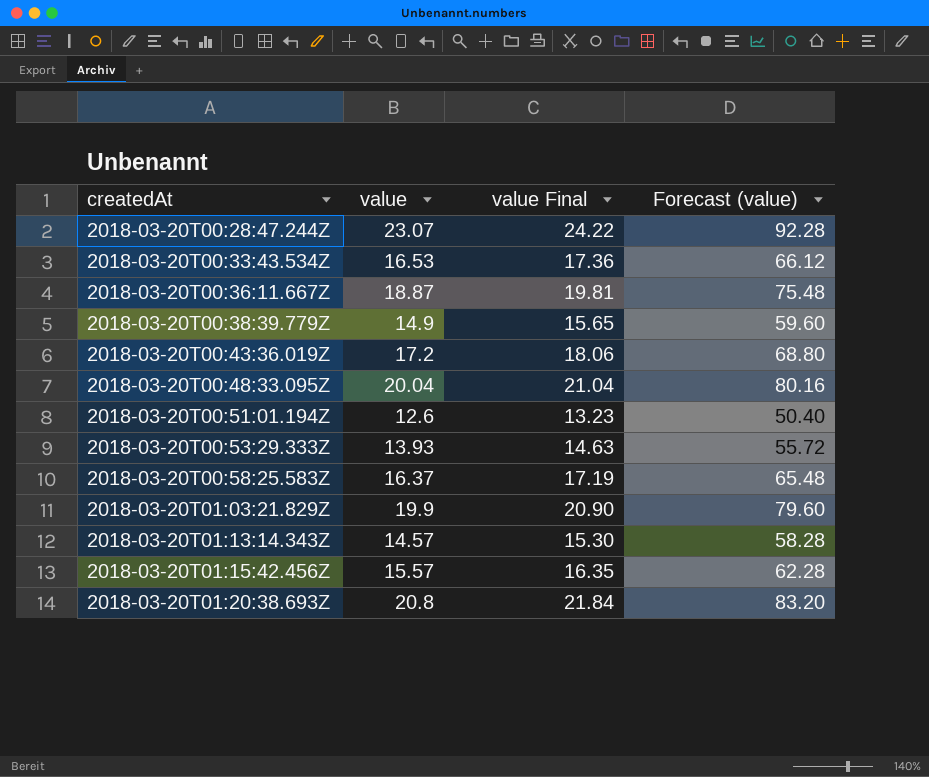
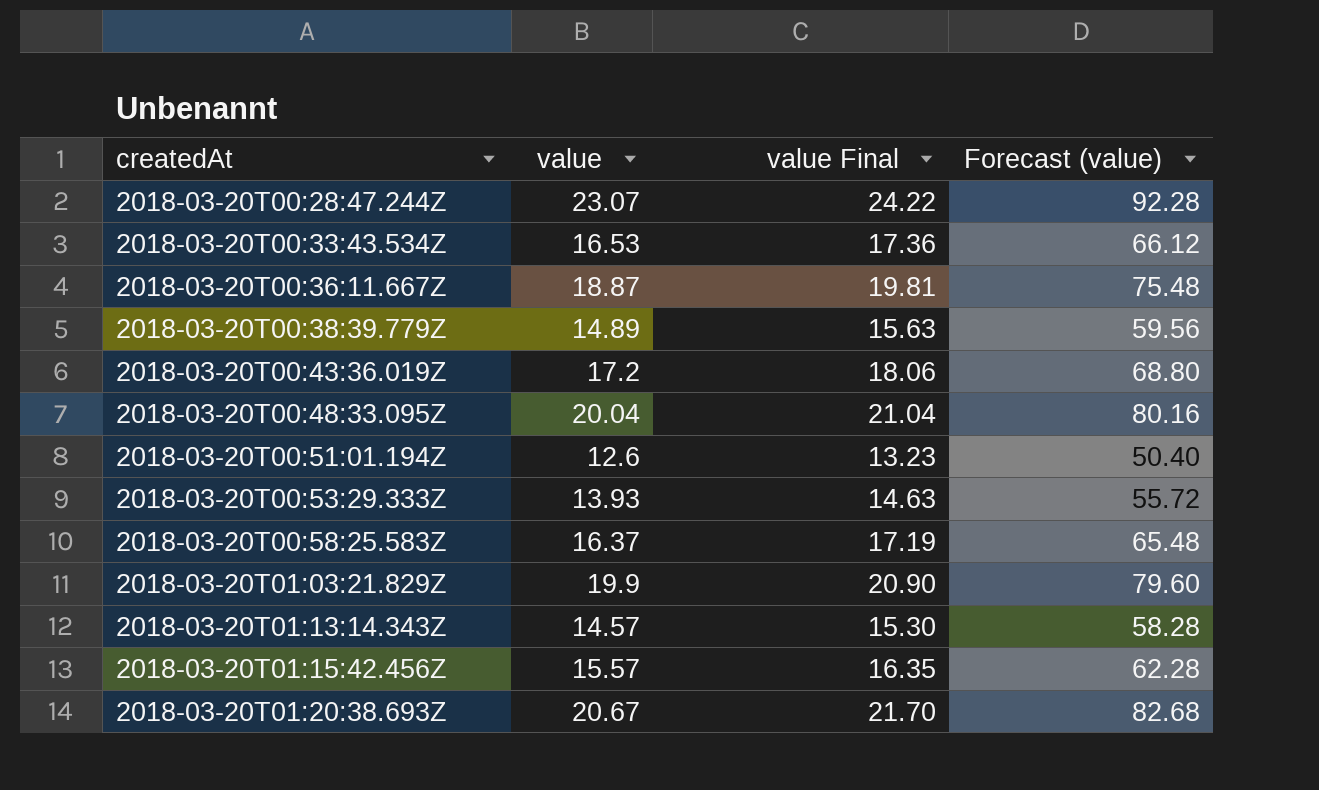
2018-03-20T00:38:39.779Z | value: 14.9 -> 14.89
2018-03-20T00:38:39.779Z | value Final: 15.65 -> 15.63
2018-03-20T00:38:39.779Z | Forecast (value): 59.60 -> 59.56
2018-03-20T01:20:38.693Z | value: 20.8 -> 20.67
2018-03-20T01:20:38.693Z | value Final: 21.84 -> 21.70
2018-03-20T01:20:38.693Z | Forecast (value): 83.20 -> 82.68

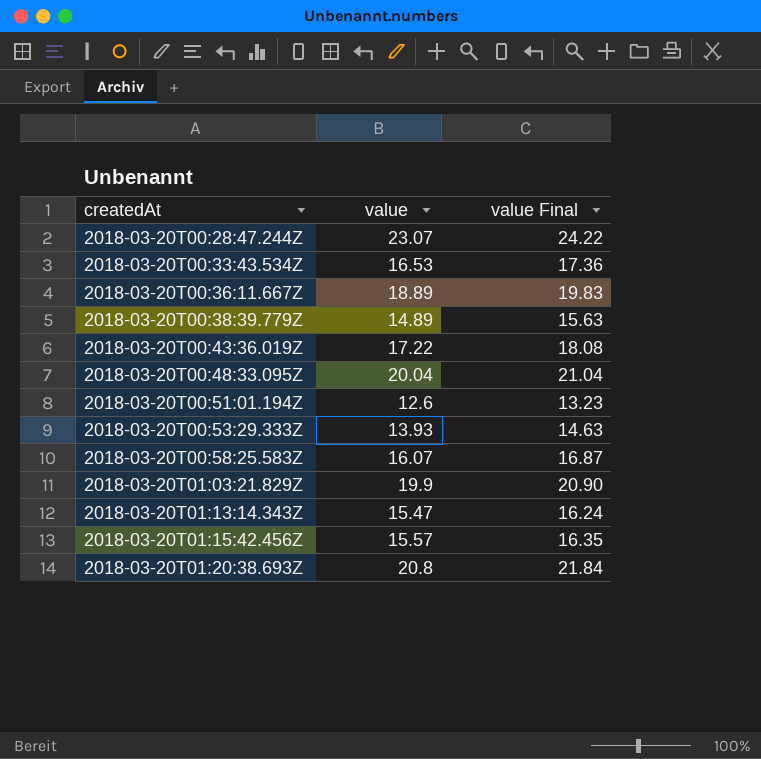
column Forecast (value) | formula: [value] * 4 -> none
2018-03-20T00:36:11.667Z | value: 18.87 -> 18.89
2018-03-20T00:36:11.667Z | value Final: 19.81 -> 19.83
2018-03-20T00:43:36.019Z | value: 17.2 -> 17.22
2018-03-20T00:43:36.019Z | value Final: 18.06 -> 18.08
2018-03-20T00:58:25.583Z | value: 16.37 -> 16.07
2018-03-20T00:58:25.583Z | value Final: 17.19 -> 16.87
2018-03-20T01:13:14.343Z | value: 14.57 -> 15.47
2018-03-20T01:13:14.343Z | value Final: 15.30 -> 16.24
2018-03-20T01:20:38.693Z | value: 20.67 -> 20.8
2018-03-20T01:20:38.693Z | value Final: 21.70 -> 21.84

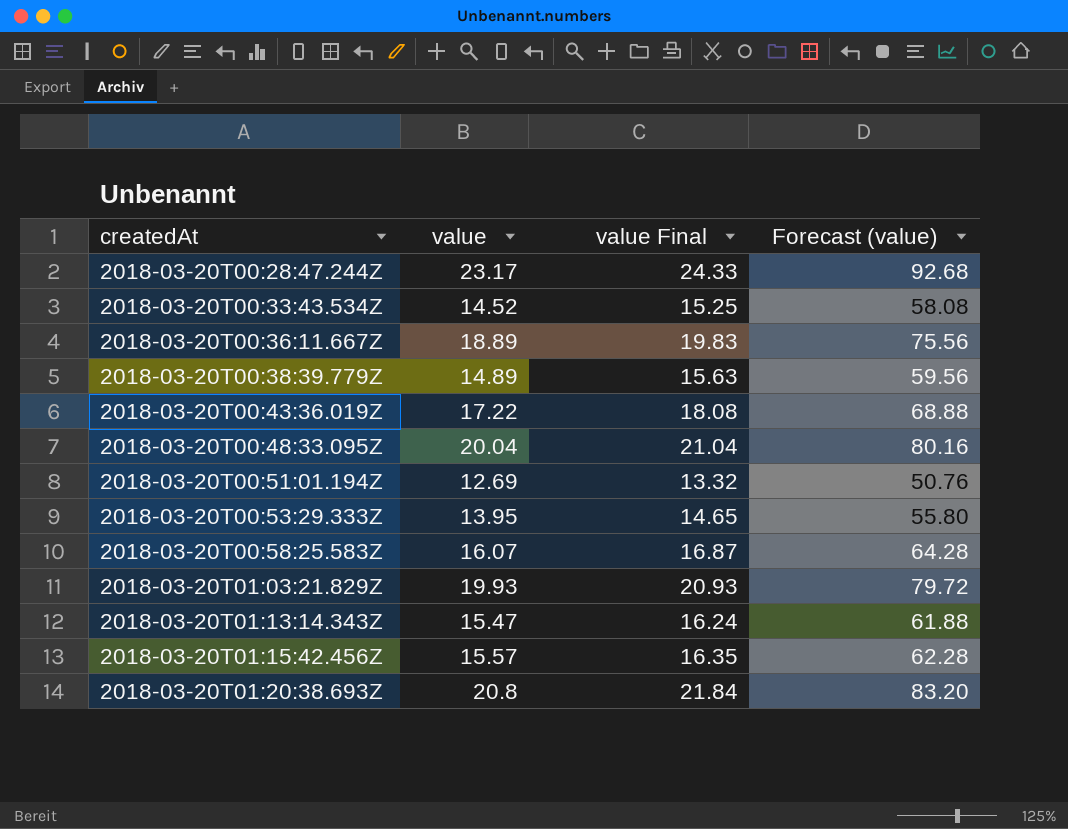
column Forecast (value) | formula: none -> [value] * 4
2018-03-20T00:28:47.244Z | value: 23.07 -> 23.17
2018-03-20T00:28:47.244Z | value Final: 24.22 -> 24.33
2018-03-20T00:33:43.534Z | value: 16.53 -> 14.52
2018-03-20T00:33:43.534Z | value Final: 17.36 -> 15.25
2018-03-20T00:51:01.194Z | value: 12.6 -> 12.69
2018-03-20T00:51:01.194Z | value Final: 13.23 -> 13.32
2018-03-20T00:53:29.333Z | value: 13.93 -> 13.95
2018-03-20T00:53:29.333Z | value Final: 14.63 -> 14.65
2018-03-20T01:03:21.829Z | value: 19.9 -> 19.93
2018-03-20T01:03:21.829Z | value Final: 20.90 -> 20.93

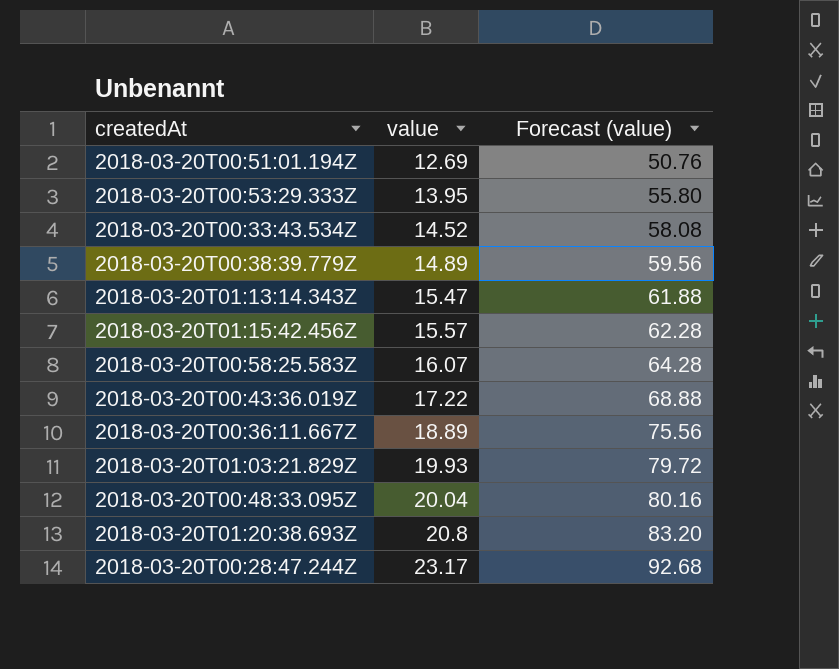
row order: createdAt ascending -> value ascending
column value Final | formula: [value] * 1.05 -> none

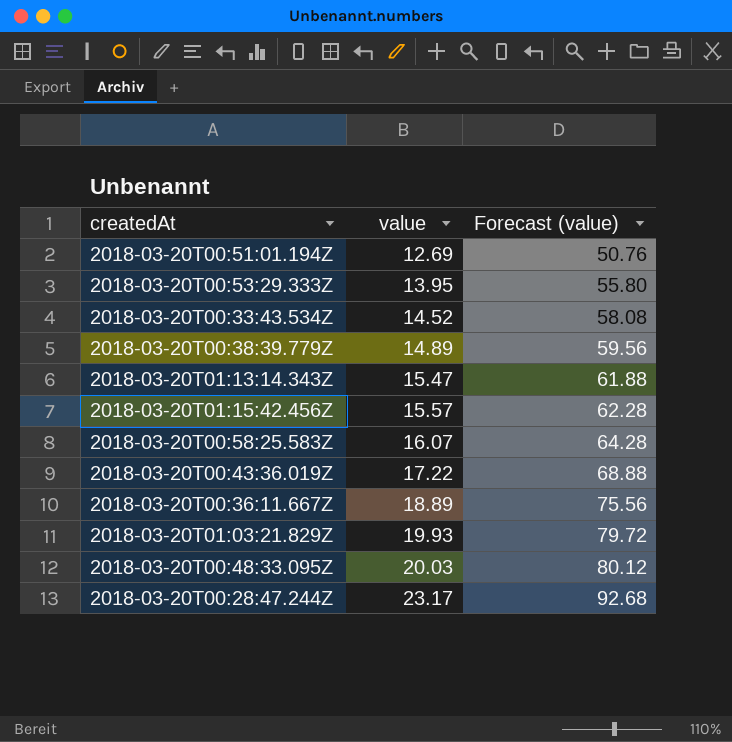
row 2018-03-20T01:20:38.693Z: 20.8 | 83.20 -> none
2018-03-20T00:48:33.095Z | value: 20.04 -> 20.03
2018-03-20T00:48:33.095Z | Forecast (value): 80.16 -> 80.12

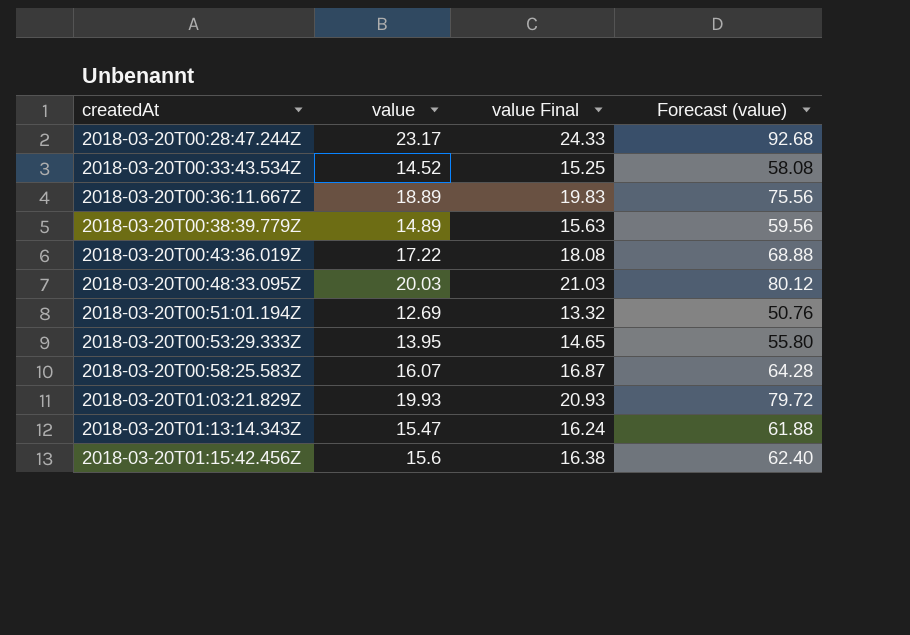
row order: value ascending -> createdAt ascending
column value Final | formula: none -> [value] * 1.05
2018-03-20T01:15:42.456Z | value: 15.57 -> 15.6
2018-03-20T01:15:42.456Z | Forecast (value): 62.28 -> 62.40

